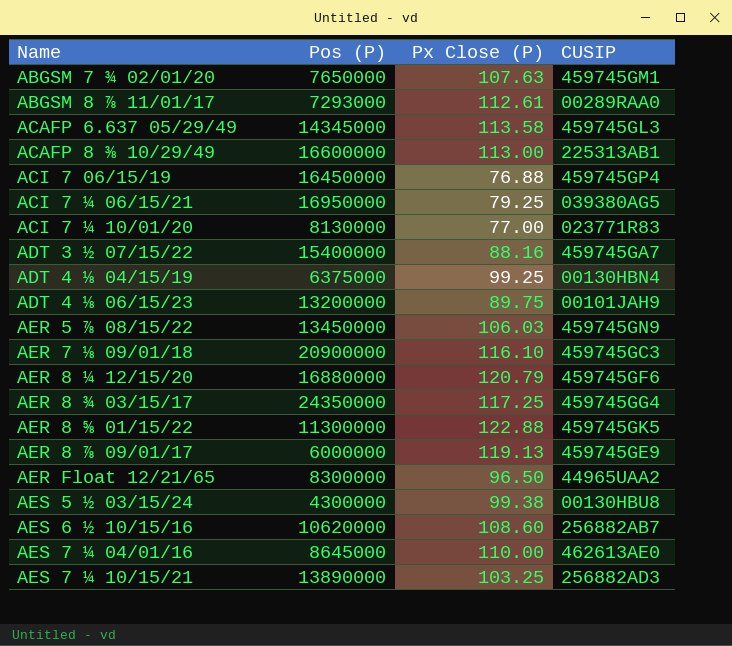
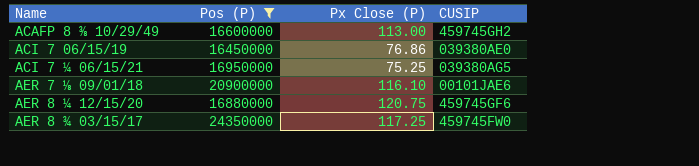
filter: none -> Pos (P) >= 16450000
ACAFP 8 ⅜ 10/29/49 | CUSIP: 225313AB1 -> 459745GH2
ACI 7 06/15/19 | Px Close (P): 76.88 -> 76.86
ACI 7 06/15/19 | CUSIP: 459745GP4 -> 039380AE0
ACI 7 ¼ 06/15/21 | Px Close (P): 79.25 -> 75.25
AER 7 ⅛ 09/01/18 | CUSIP: 459745GC3 -> 00101JAE6
AER 8 ¼ 12/15/20 | Px Close (P): 120.79 -> 120.75
AER 8 ¾ 03/15/17 | CUSIP: 459745GG4 -> 459745FW0

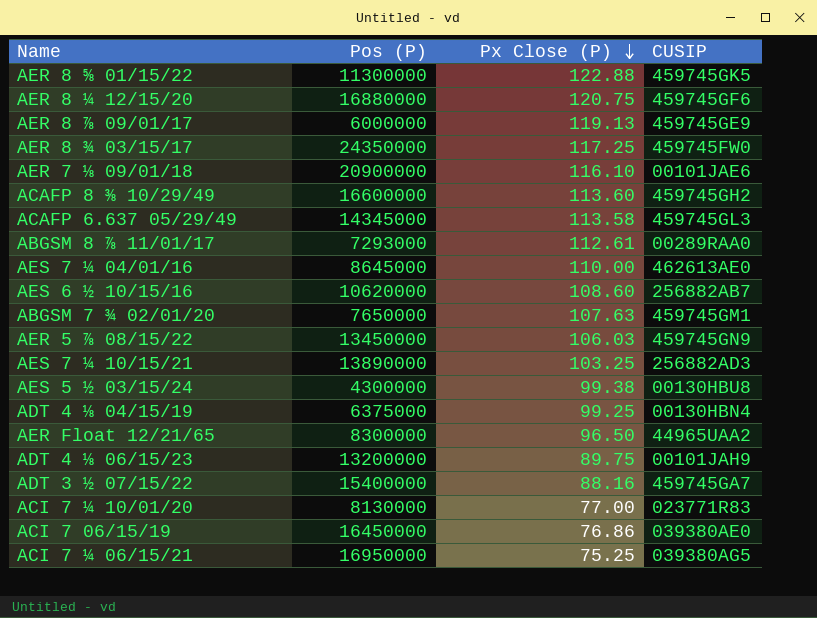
filter: Pos (P) >= 16450000 -> none
row order: none -> Px Close (P) descending
ACAFP 8 ⅜ 10/29/49 | Px Close (P): 113.00 -> 113.60

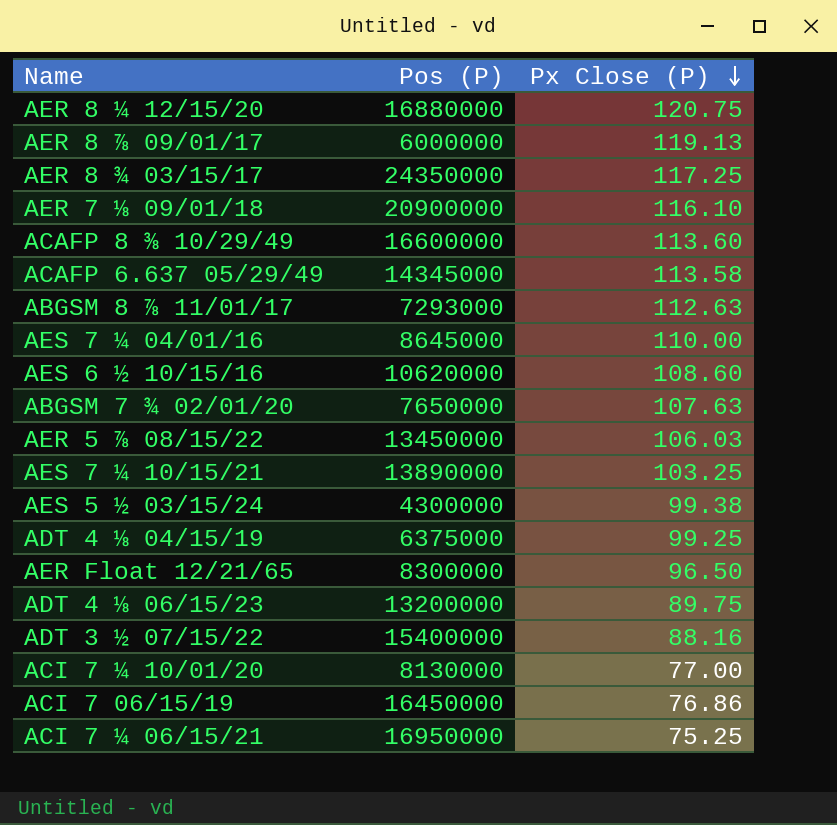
column CUSIP | position: 4 -> none
row AER 8 ⅝ 01/15/22: 11300000 | 122.88 | 459745GK5 -> none
ABGSM 8 ⅞ 11/01/17 | Px Close (P): 112.61 -> 112.63

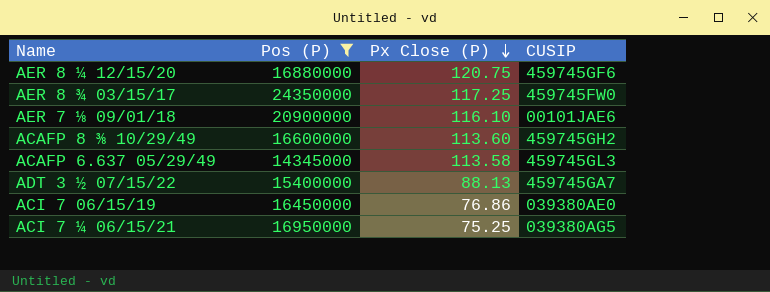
filter: none -> Pos (P) >= 14345000
column CUSIP | position: none -> 4
ADT 3 ½ 07/15/22 | Px Close (P): 88.16 -> 88.13

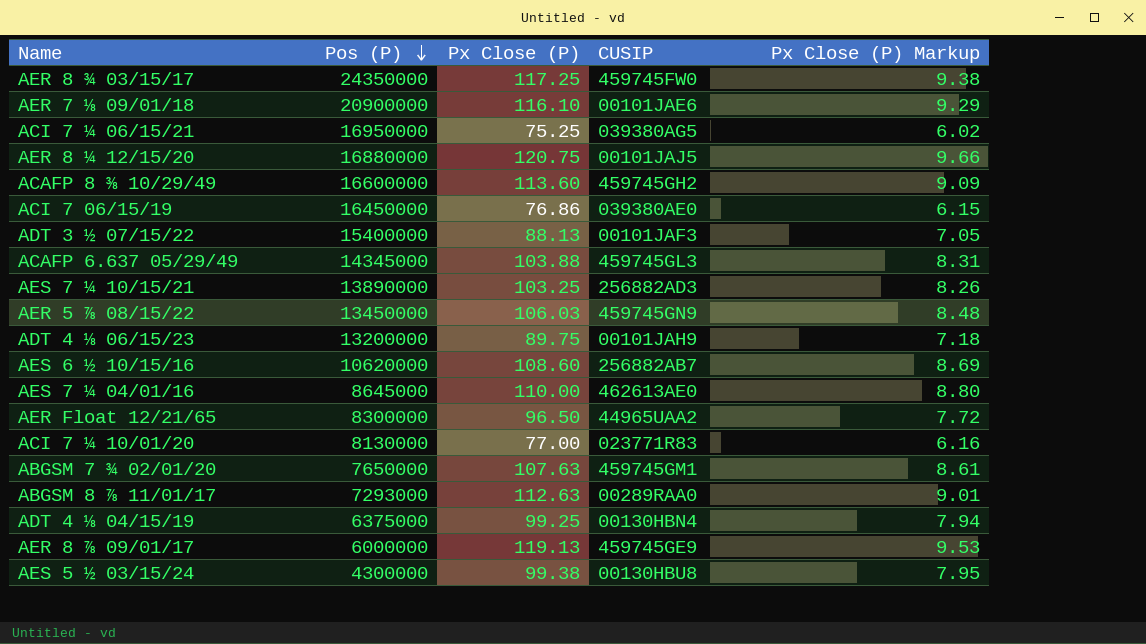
filter: Pos (P) >= 14345000 -> none
row order: Px Close (P) descending -> Pos (P) descending
column Px Close (P) Markup | formula: none -> [Px Close (P)] * 0.08
AER 8 ¼ 12/15/20 | CUSIP: 459745GF6 -> 00101JAJ5
ADT 3 ½ 07/15/22 | CUSIP: 459745GA7 -> 00101JAF3
ACAFP 6.637 05/29/49 | Px Close (P): 113.58 -> 103.88

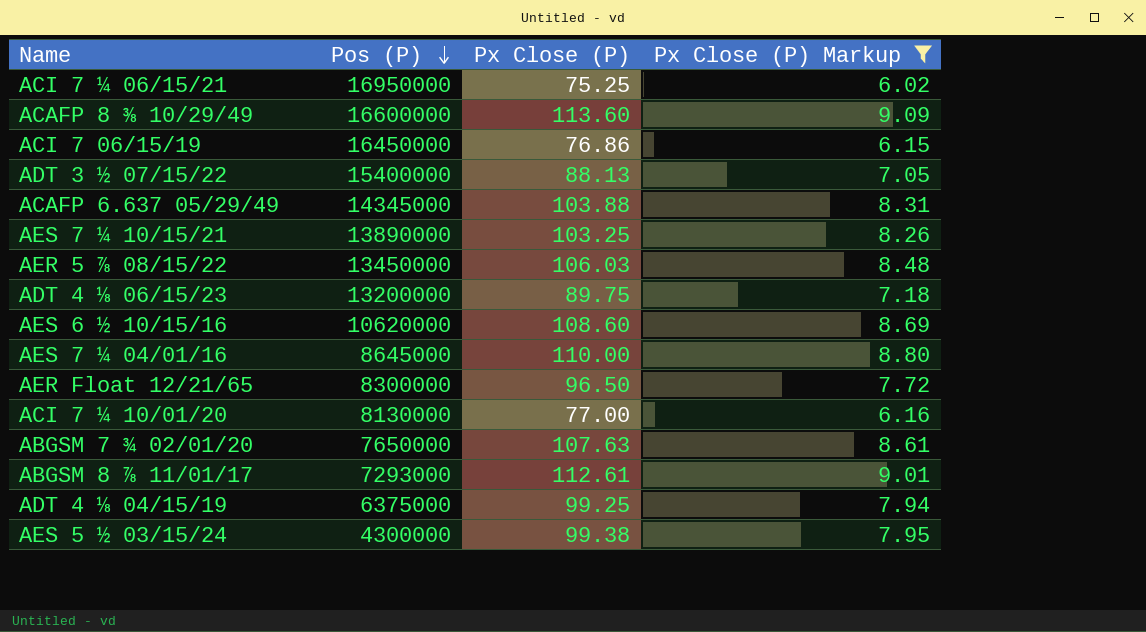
filter: none -> Px Close (P) Markup <= 9.09
column CUSIP | position: 4 -> none
ABGSM 8 ⅞ 11/01/17 | Px Close (P): 112.63 -> 112.61

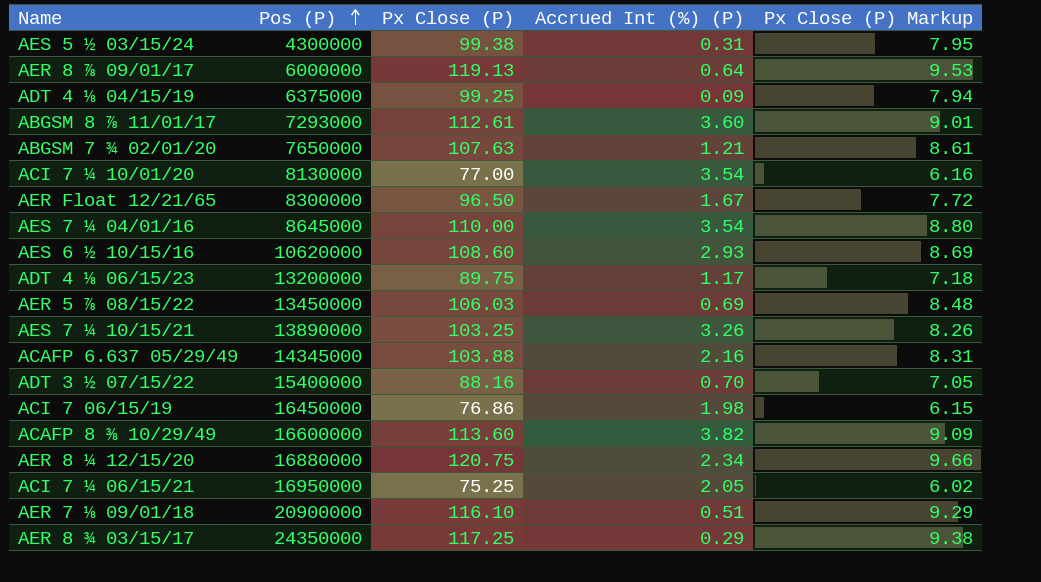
filter: Px Close (P) Markup <= 9.09 -> none
row order: Pos (P) descending -> Pos (P) ascending
column Accrued Int (%) (P) | position: none -> 4
ADT 3 ½ 07/15/22 | Px Close (P): 88.13 -> 88.16

